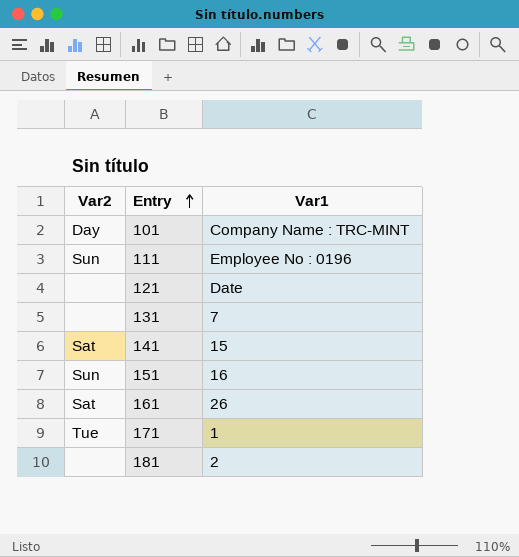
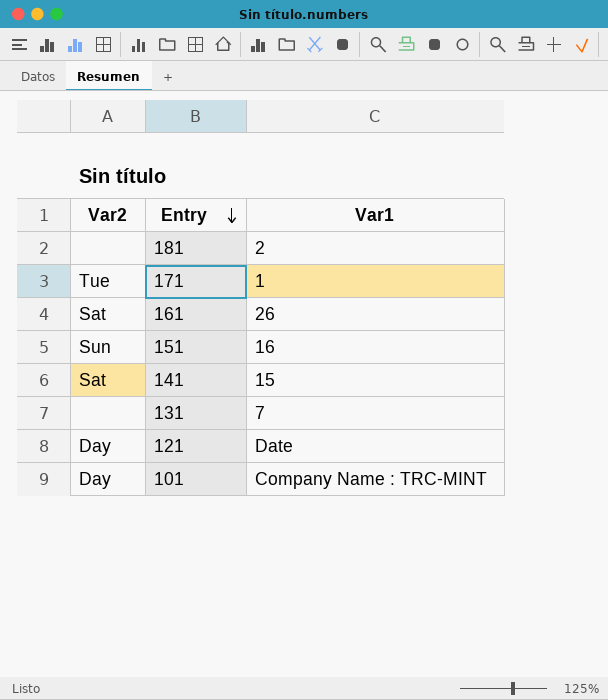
row order: Entry ascending -> Entry descending
row 111: Sun | Employee No : 0196 -> none
121 | Var2: none -> Day

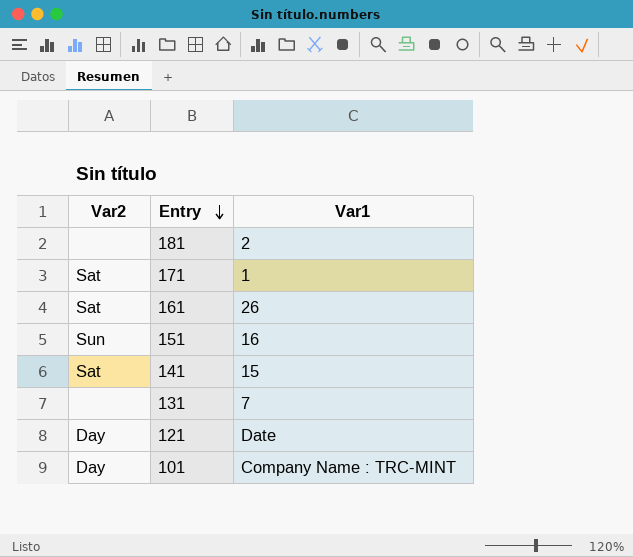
171 | Var2: Tue -> Sat

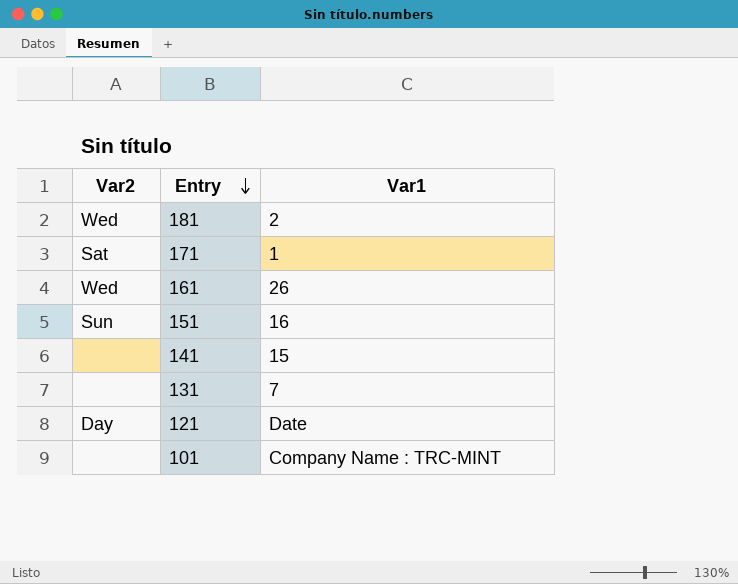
181 | Var2: none -> Wed
161 | Var2: Sat -> Wed
141 | Var2: Sat -> none
101 | Var2: Day -> none

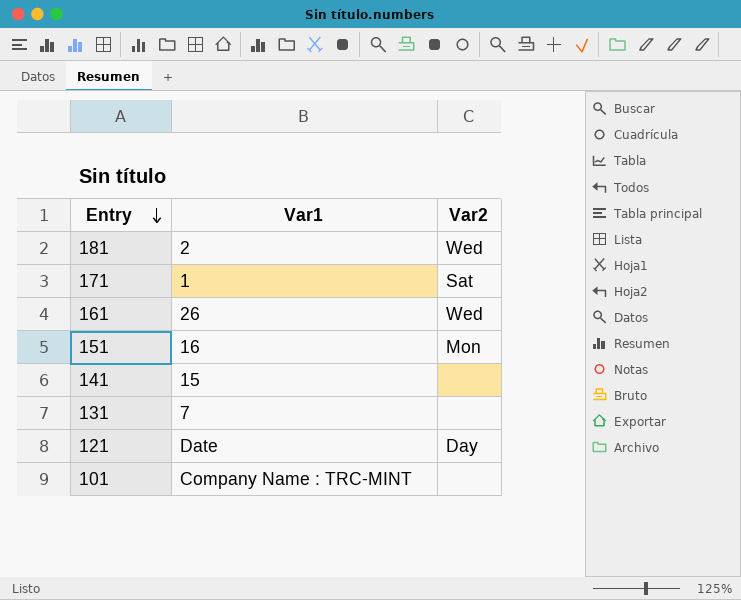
column Var2 | position: 1 -> 3
151 | Var2: Sun -> Mon

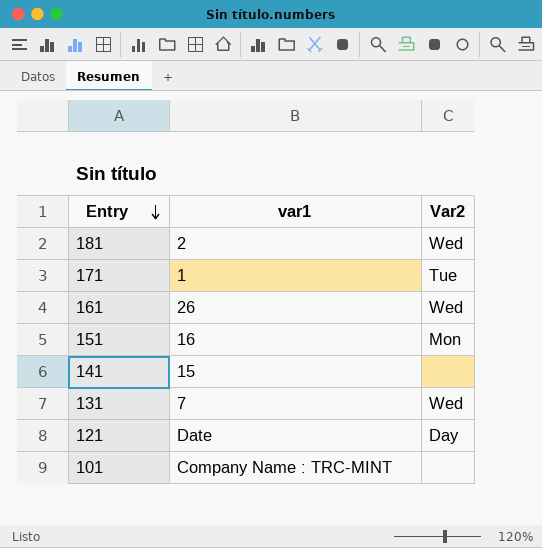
column name: Var1 -> var1
171 | Var2: Sat -> Tue
131 | Var2: none -> Wed

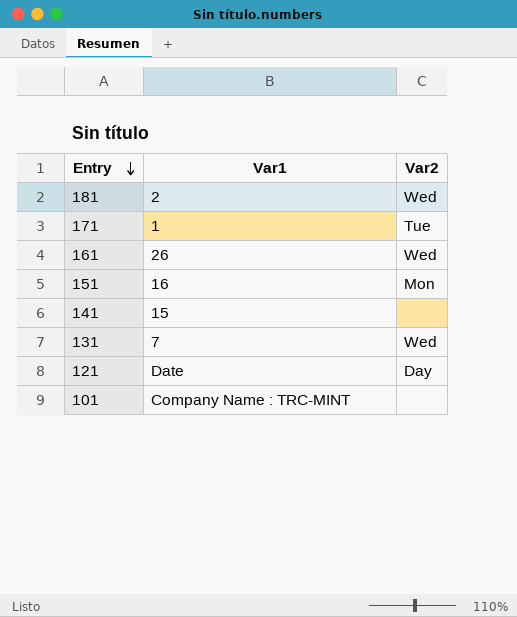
column name: var1 -> Var1

